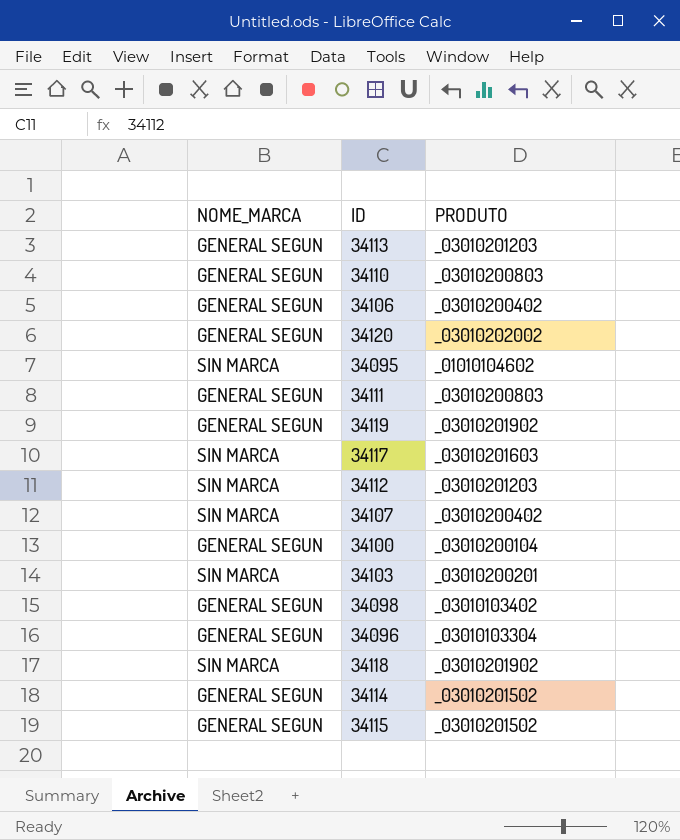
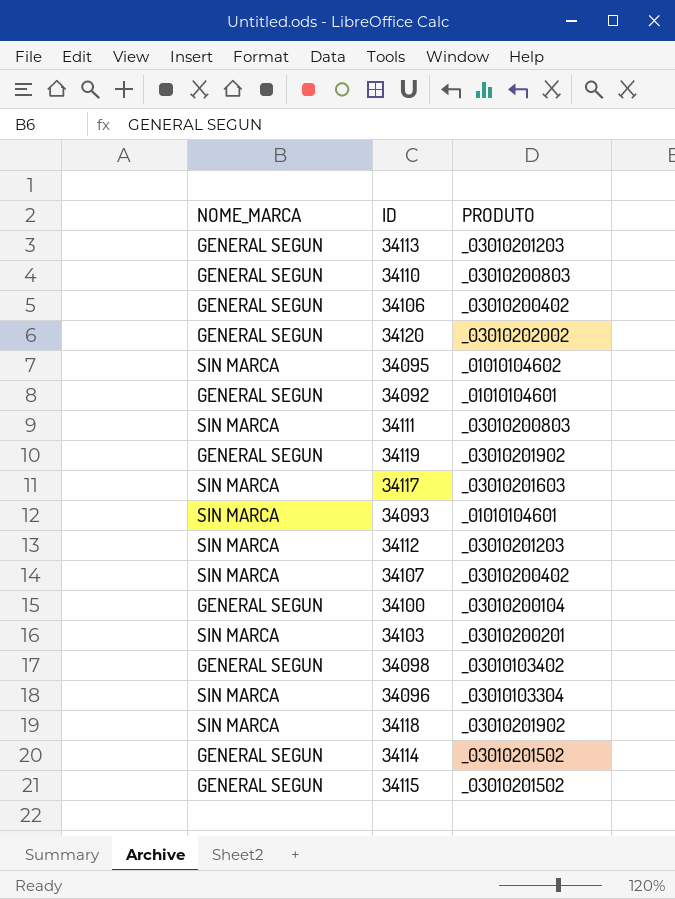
row 34092: none -> GENERAL SEGUN | _01010104601
34111 | NOME_MARCA: GENERAL SEGUN -> SIN MARCA
row 34093: none -> SIN MARCA | _01010104601
34096 | NOME_MARCA: GENERAL SEGUN -> SIN MARCA

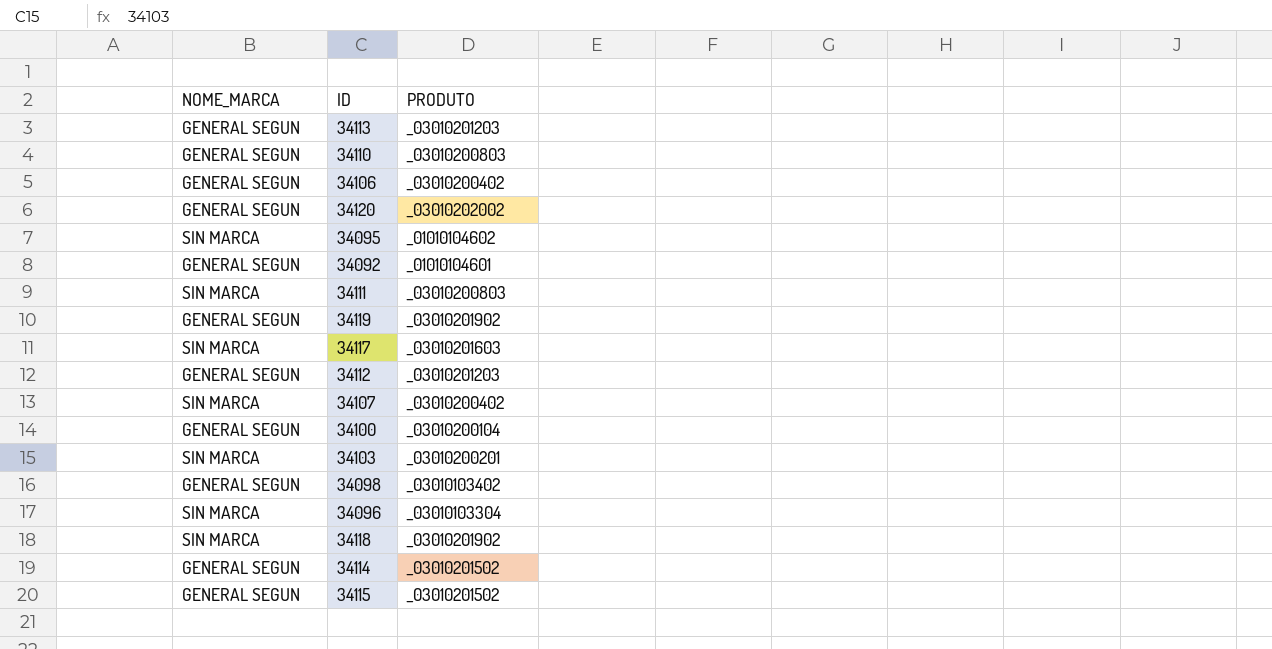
row 34093: SIN MARCA | _01010104601 -> none
34112 | NOME_MARCA: SIN MARCA -> GENERAL SEGUN

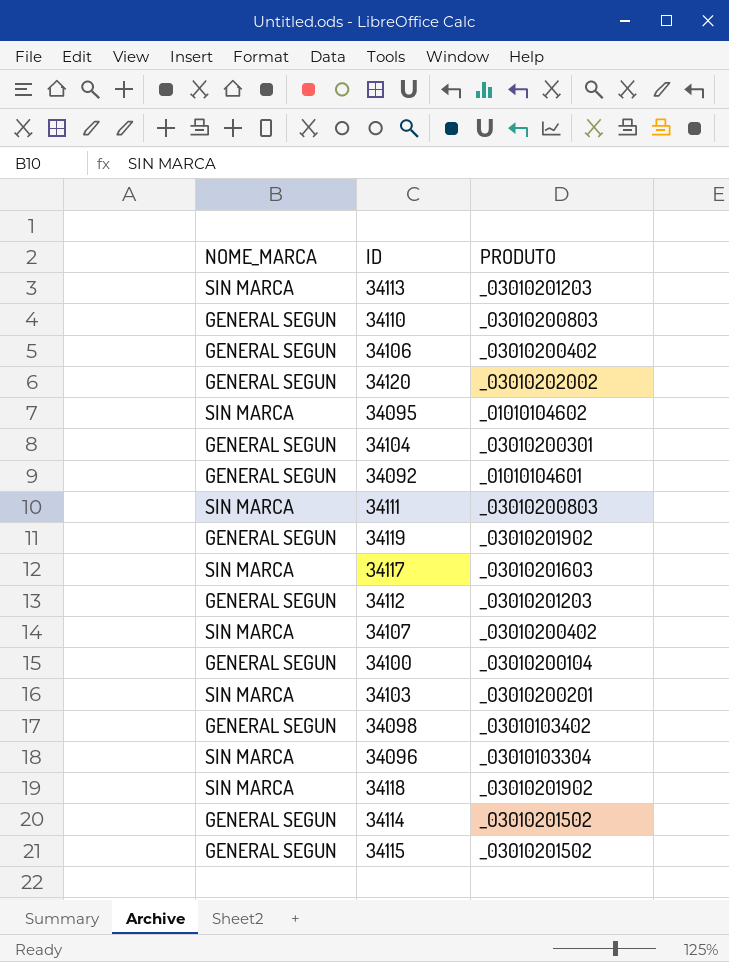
34113 | NOME_MARCA: GENERAL SEGUN -> SIN MARCA
row 34104: none -> GENERAL SEGUN | _03010200301

